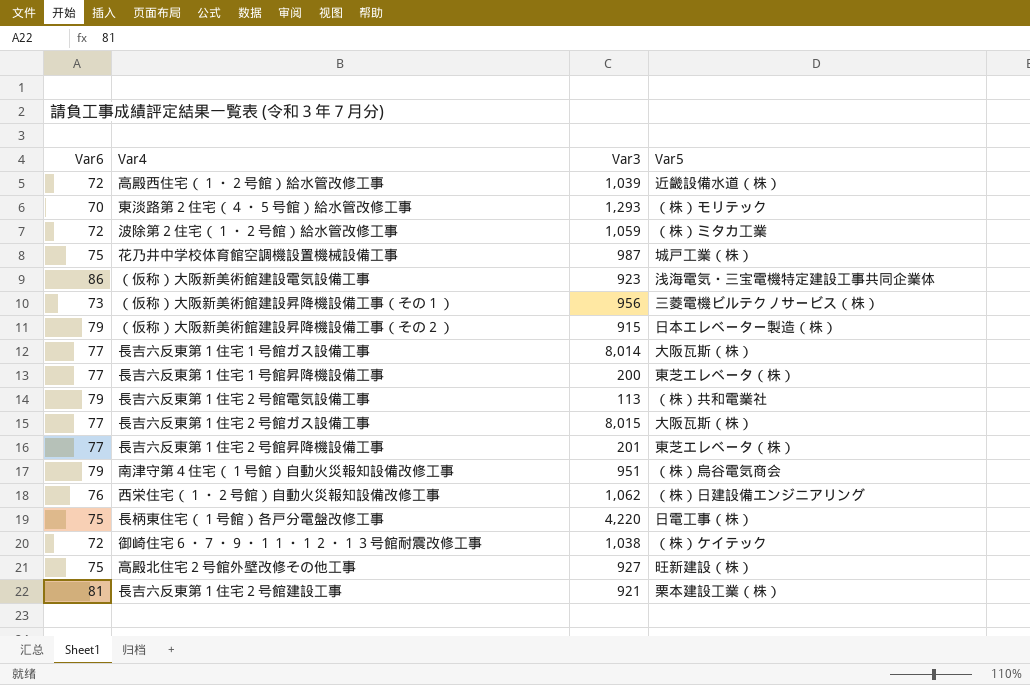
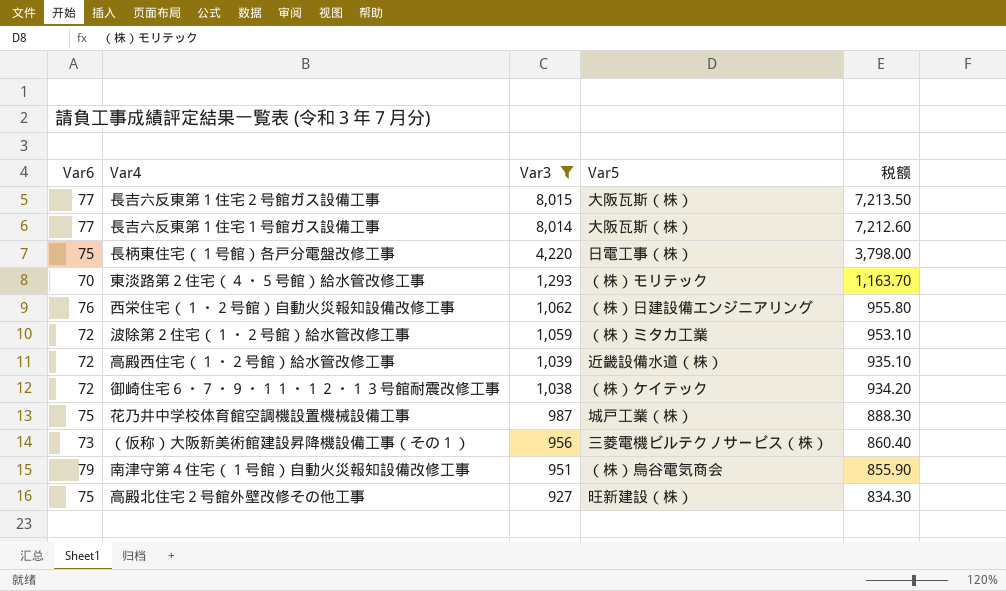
filter: none -> Var3 >= 927
row order: none -> Var3 descending
column 税额 | formula: none -> [Var3] * 0.9

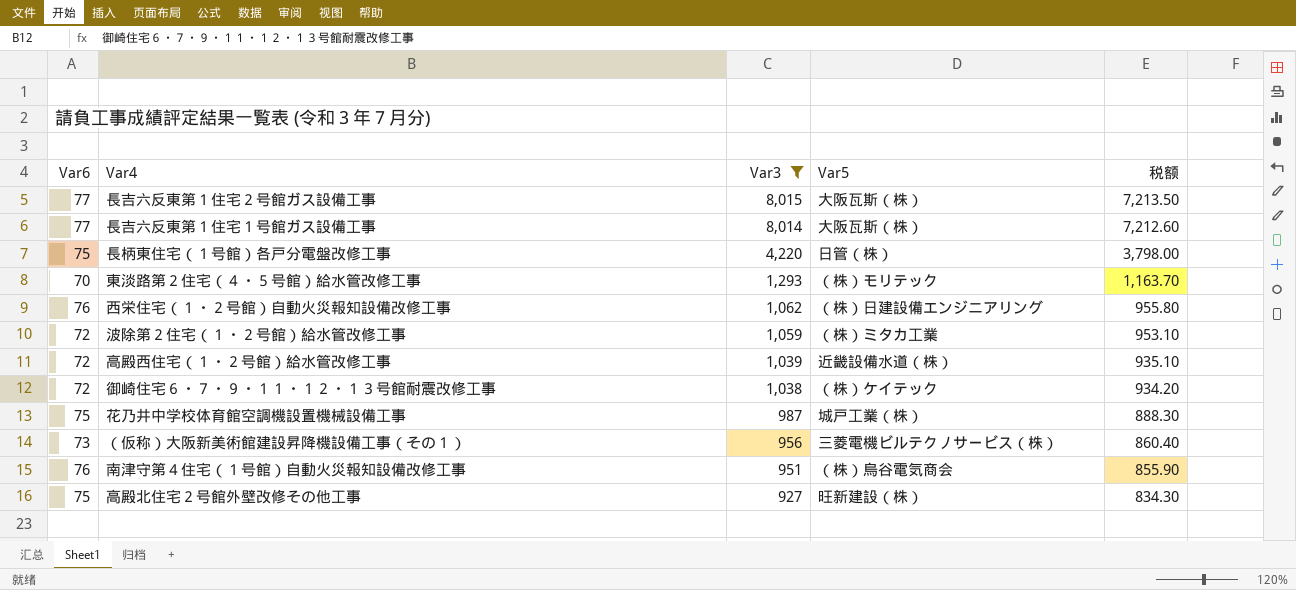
長柄東住宅（１号館）各戸分電盤改修工事 | Var5: 日電工事（株） -> 日管（株）
南津守第４住宅（１号館）自動火災報知設備改修工事 | Var6: 79 -> 76

